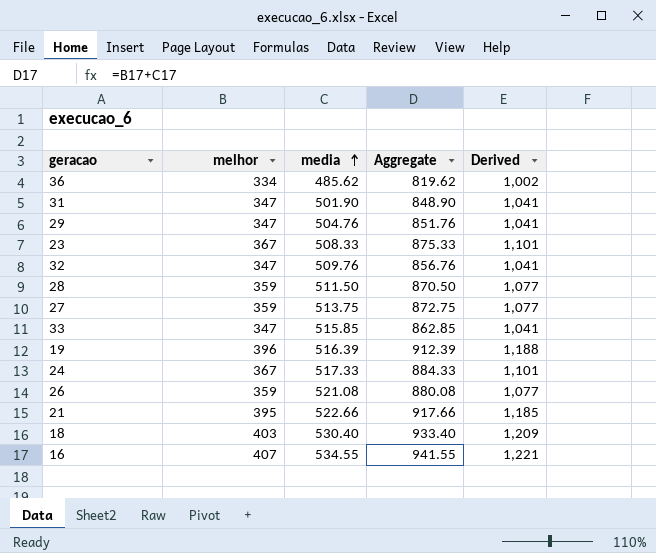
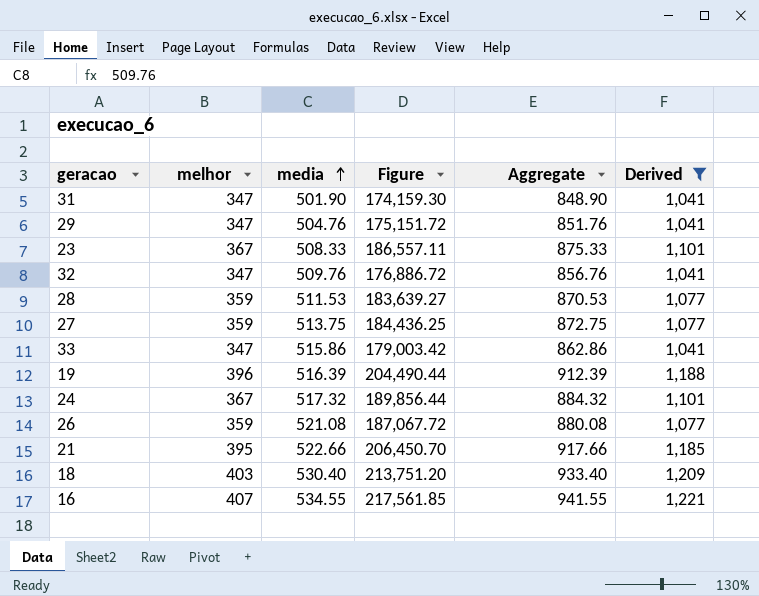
filter: none -> Derived != 1,002
column Figure | formula: none -> [melhor] * [media]
28 | media: 511.50 -> 511.53
28 | Aggregate: 870.50 -> 870.53
33 | media: 515.85 -> 515.86
33 | Aggregate: 862.85 -> 862.86
24 | media: 517.33 -> 517.32
24 | Aggregate: 884.33 -> 884.32

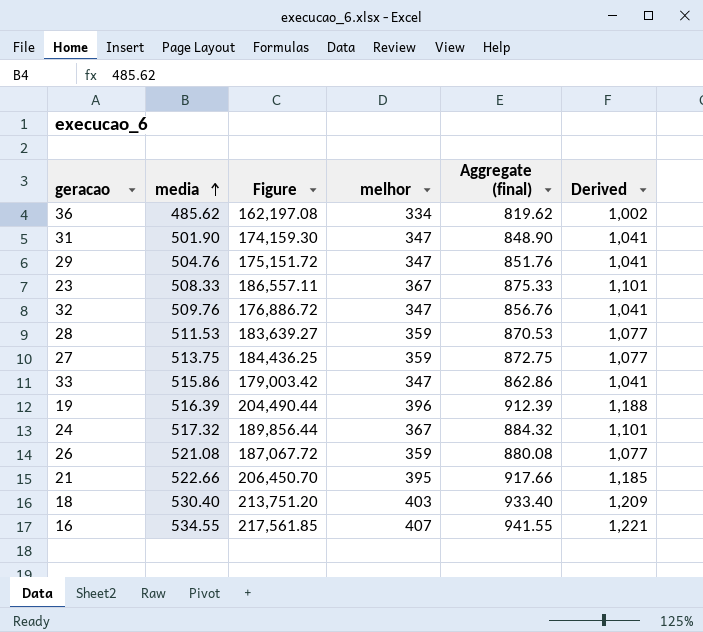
filter: Derived != 1,002 -> none
column melhor | position: 2 -> 4
column name: Aggregate -> Aggregate (final)

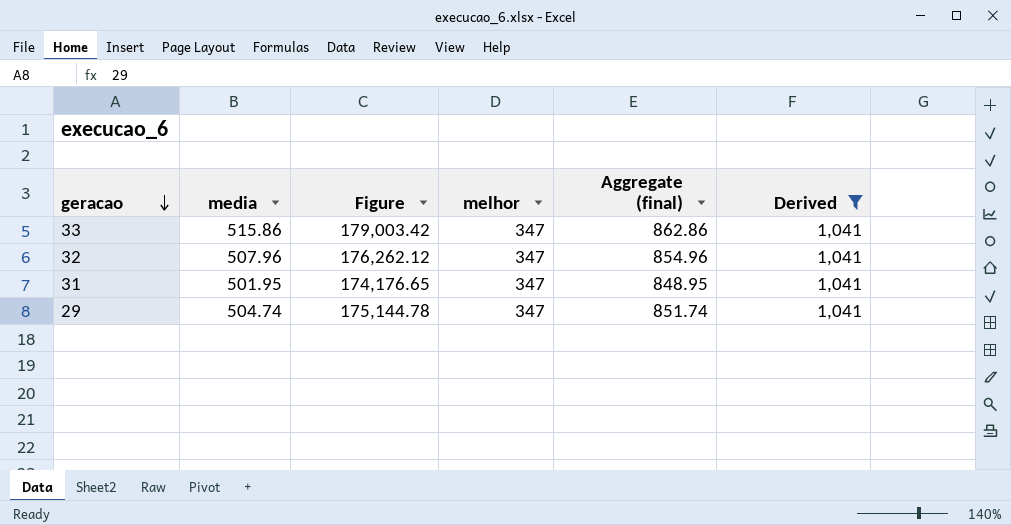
filter: none -> Derived = 1,041
row order: media ascending -> geracao descending
32 | media: 509.76 -> 507.96
32 | Figure: 176,886.72 -> 176,262.12
32 | Aggregate (final): 856.76 -> 854.96
31 | media: 501.90 -> 501.95
31 | Figure: 174,159.30 -> 174,176.65
31 | Aggregate (final): 848.90 -> 848.95
29 | media: 504.76 -> 504.74
29 | Figure: 175,151.72 -> 175,144.78
29 | Aggregate (final): 851.76 -> 851.74

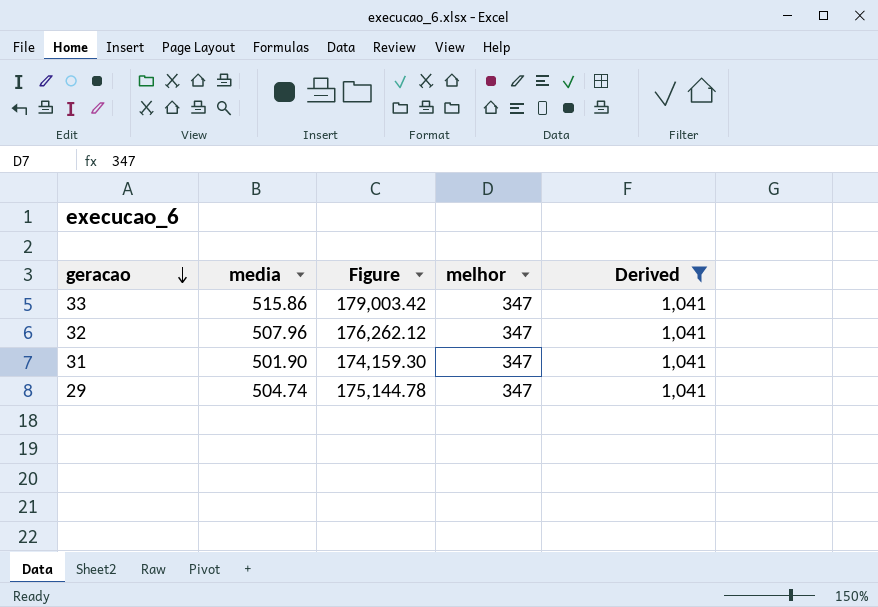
column Aggregate (final) | formula: [media] + [melhor] -> none
31 | media: 501.95 -> 501.90
31 | Figure: 174,176.65 -> 174,159.30

